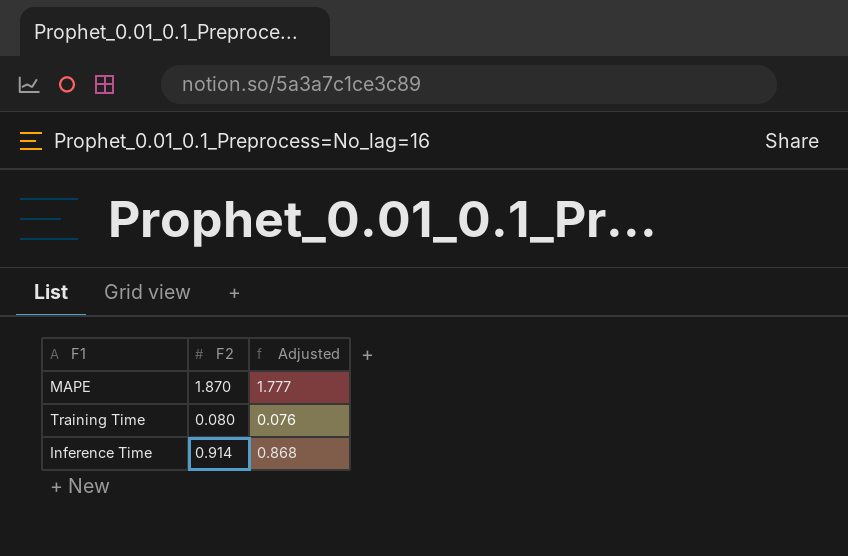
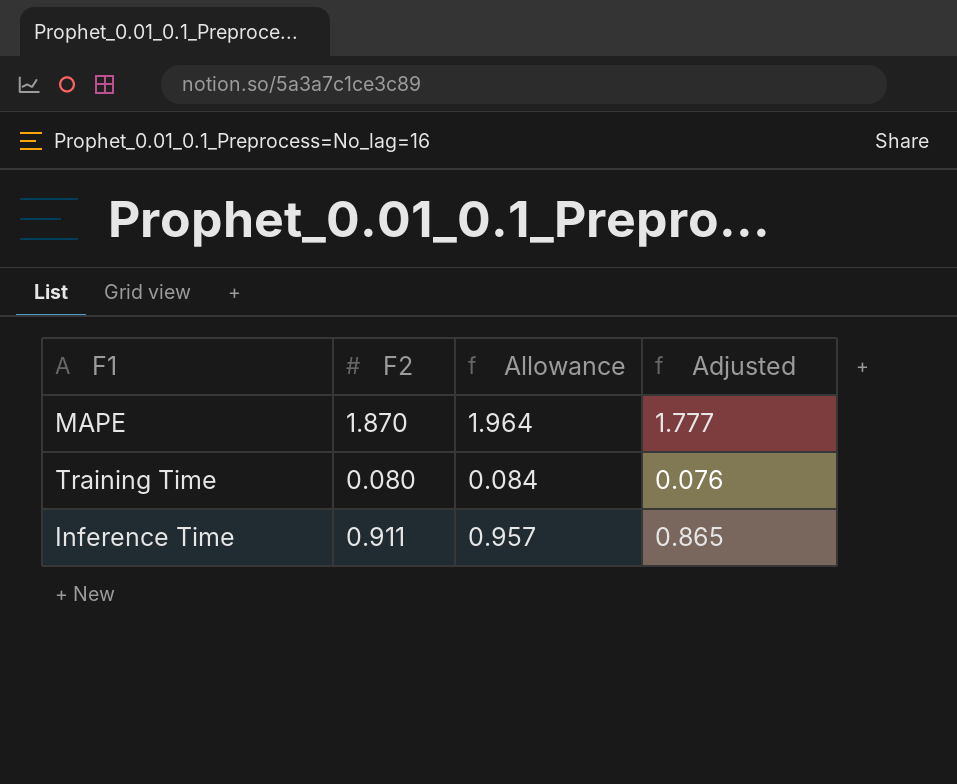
column Allowance | formula: none -> [F2] * 1.05
Inference Time | F2: 0.914 -> 0.911
Inference Time | Adjusted: 0.868 -> 0.865

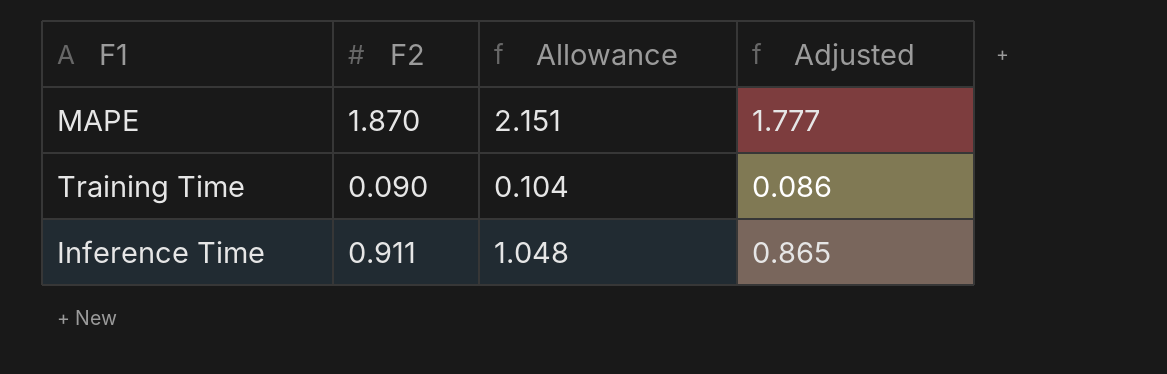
column Allowance | formula: [F2] * 1.05 -> [F2] * 1.15
Training Time | F2: 0.080 -> 0.090
Training Time | Adjusted: 0.076 -> 0.086

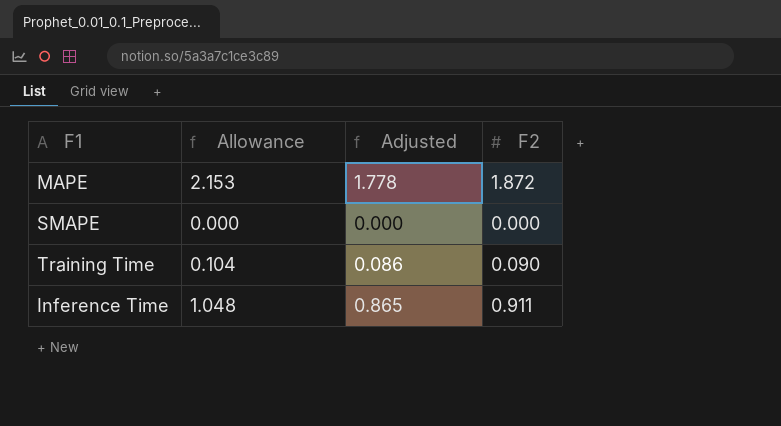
column F2 | position: 2 -> 4
MAPE | Allowance: 2.151 -> 2.153
MAPE | Adjusted: 1.777 -> 1.778
MAPE | F2: 1.870 -> 1.872
row SMAPE: none -> 0.000 | 0.000 | 0.000

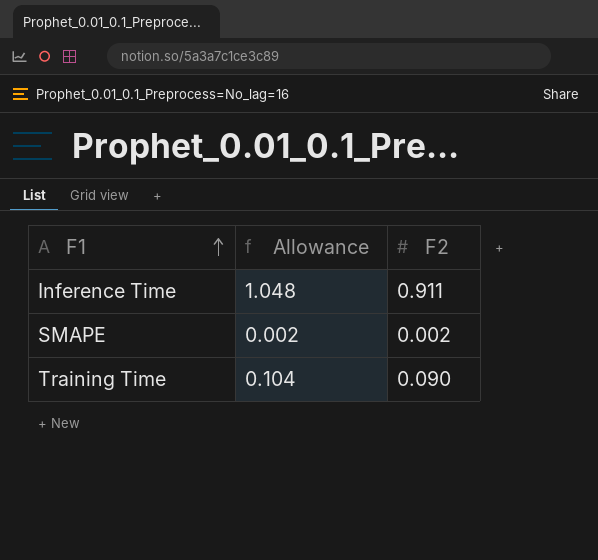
row order: none -> F1 ascending
column Adjusted | formula: [F2] * 0.95 -> none
row MAPE: 2.153 | 1.778 | 1.872 -> none
SMAPE | Allowance: 0.000 -> 0.002
SMAPE | F2: 0.000 -> 0.002

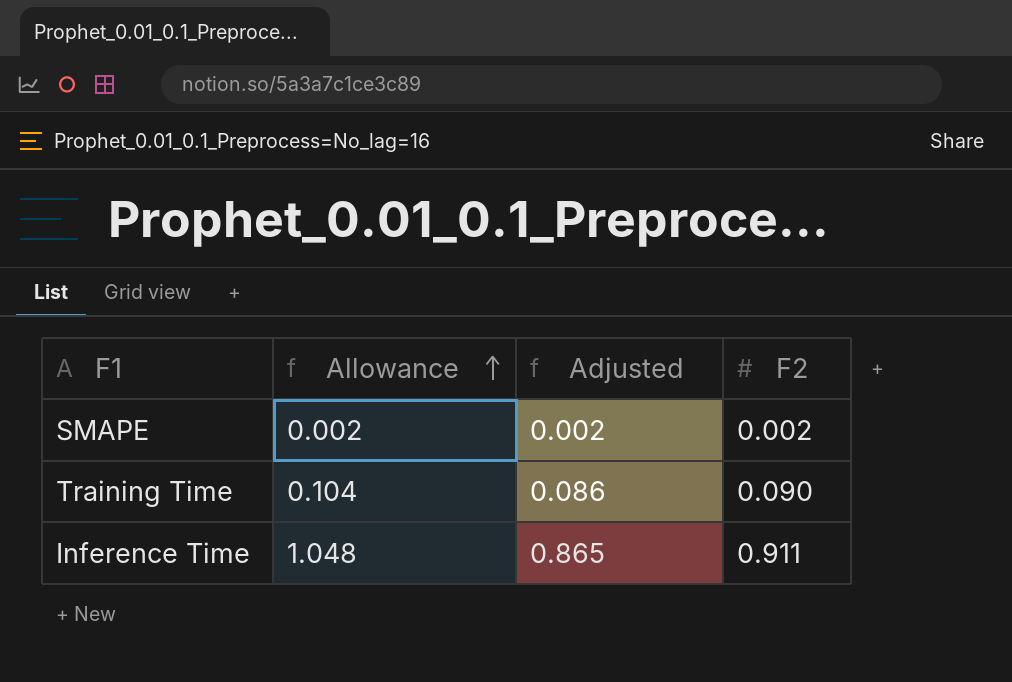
row order: F1 ascending -> Allowance ascending
column Adjusted | formula: none -> [F2] * 0.95

